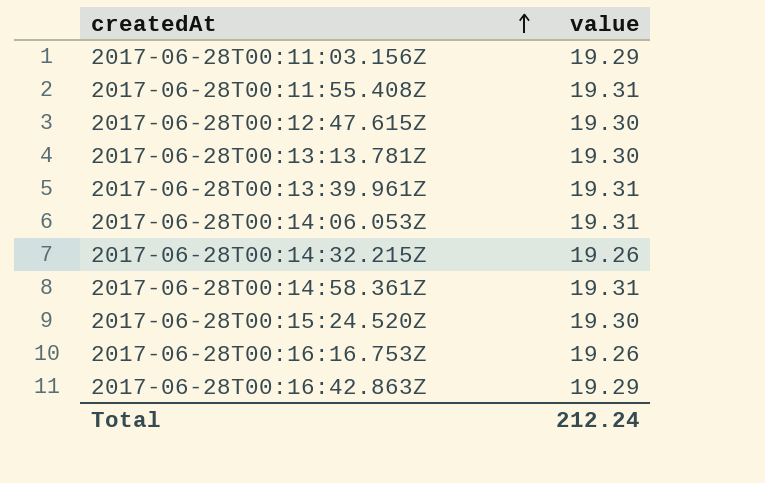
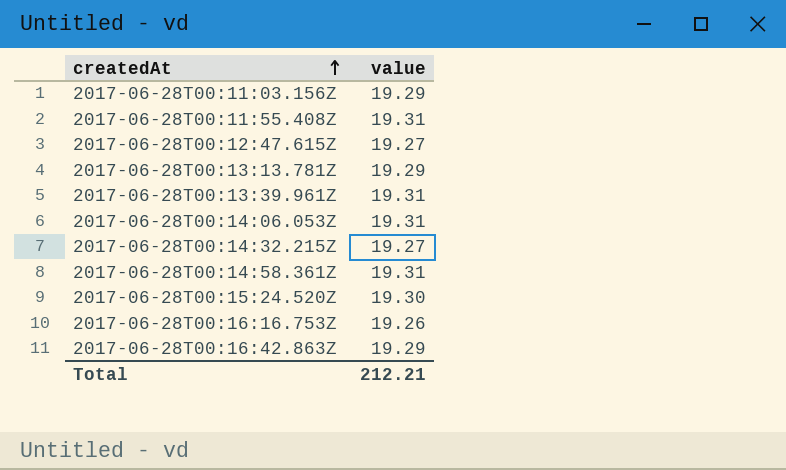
2017-06-28T00:12:47.615Z | value: 19.30 -> 19.27
2017-06-28T00:13:13.781Z | value: 19.30 -> 19.29
2017-06-28T00:14:32.215Z | value: 19.26 -> 19.27
Total | value: 212.24 -> 212.21

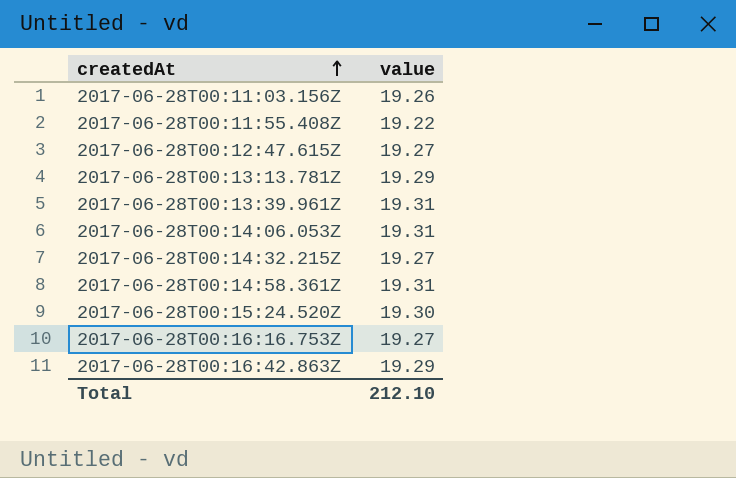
2017-06-28T00:11:03.156Z | value: 19.29 -> 19.26
2017-06-28T00:11:55.408Z | value: 19.31 -> 19.22
2017-06-28T00:16:16.753Z | value: 19.26 -> 19.27
Total | value: 212.21 -> 212.10

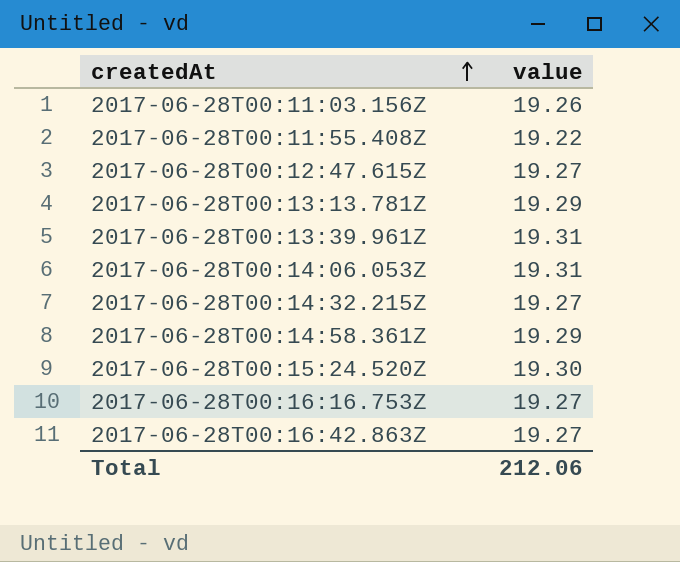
2017-06-28T00:14:58.361Z | value: 19.31 -> 19.29
2017-06-28T00:16:42.863Z | value: 19.29 -> 19.27
Total | value: 212.10 -> 212.06

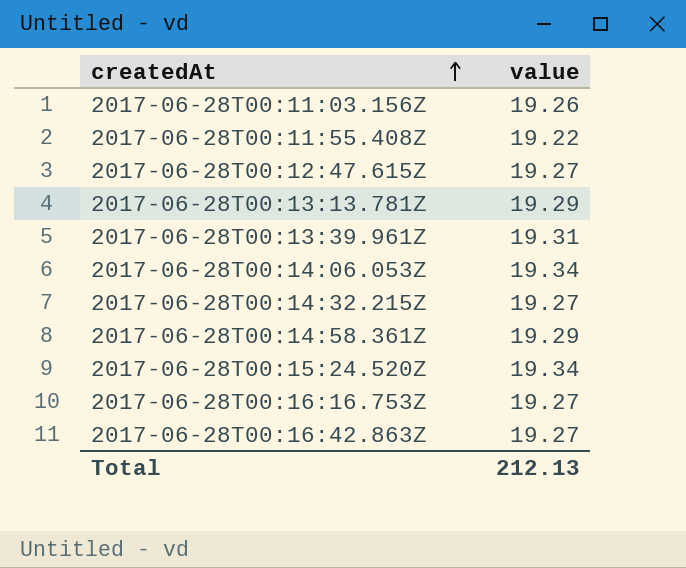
2017-06-28T00:14:06.053Z | value: 19.31 -> 19.34
2017-06-28T00:15:24.520Z | value: 19.30 -> 19.34
Total | value: 212.06 -> 212.13

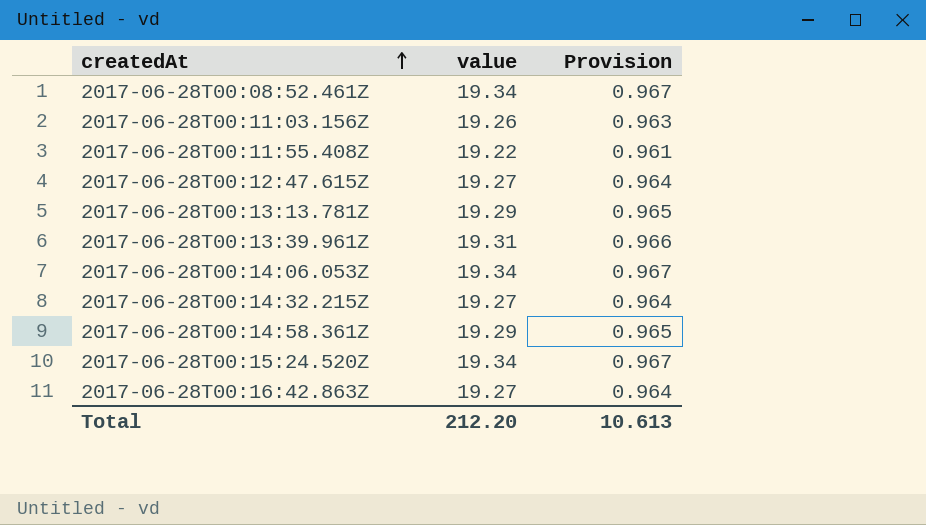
column Provision | formula: none -> [value] * 0.05
row 2017-06-28T00:16:16.753Z: 19.27 -> none
row 2017-06-28T00:08:52.461Z: none -> 19.34 | 0.967
Total | value: 212.13 -> 212.20

